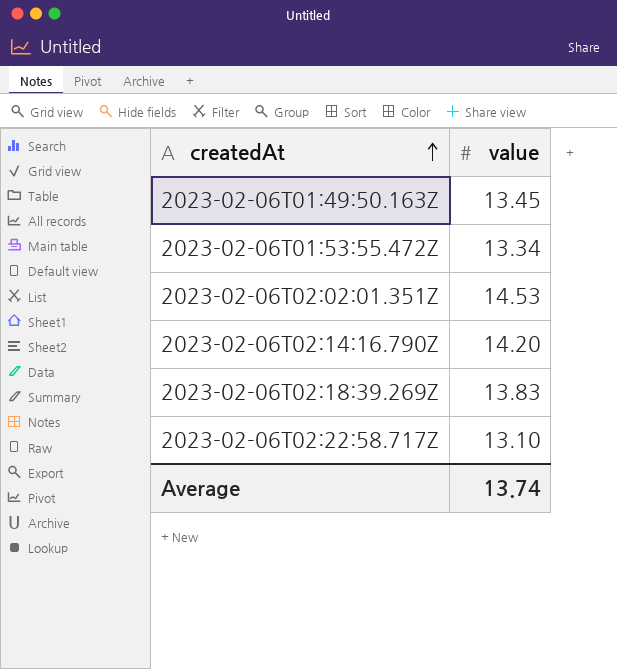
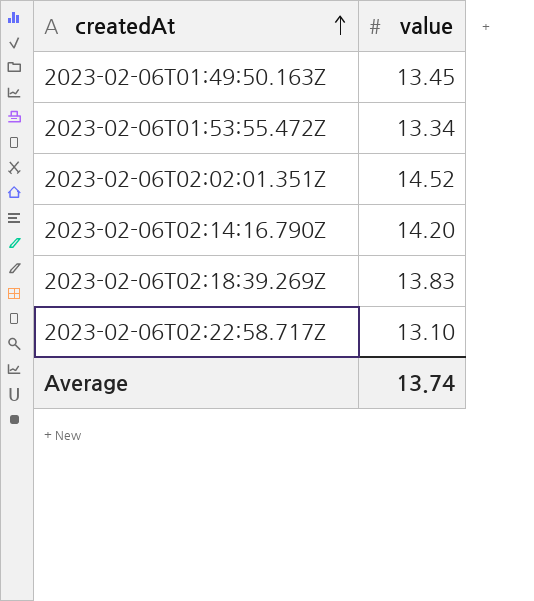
2023-02-06T02:02:01.351Z | value: 14.53 -> 14.52

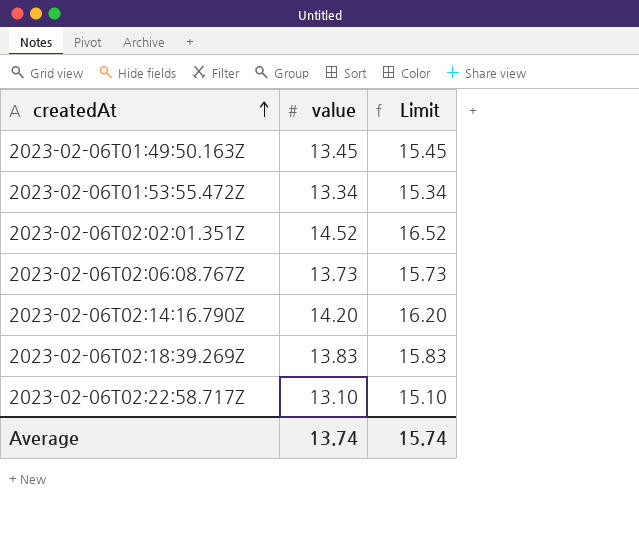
column Limit | formula: none -> [value] + 2
row 2023-02-06T02:06:08.767Z: none -> 13.73 | 15.73

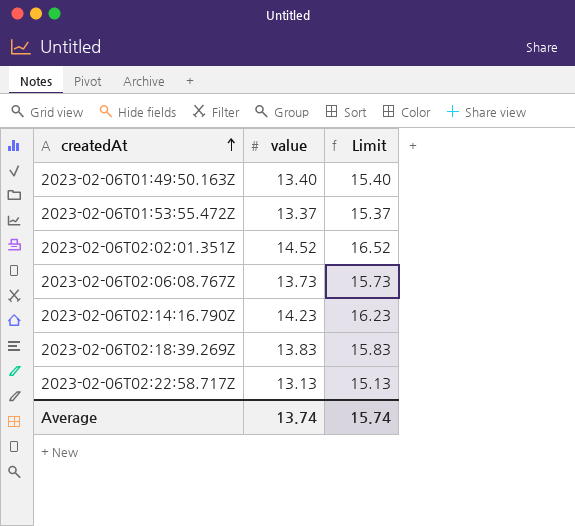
2023-02-06T01:49:50.163Z | value: 13.45 -> 13.40
2023-02-06T01:49:50.163Z | Limit: 15.45 -> 15.40
2023-02-06T01:53:55.472Z | value: 13.34 -> 13.37
2023-02-06T01:53:55.472Z | Limit: 15.34 -> 15.37
2023-02-06T02:14:16.790Z | value: 14.20 -> 14.23
2023-02-06T02:14:16.790Z | Limit: 16.20 -> 16.23
2023-02-06T02:22:58.717Z | value: 13.10 -> 13.13
2023-02-06T02:22:58.717Z | Limit: 15.10 -> 15.13

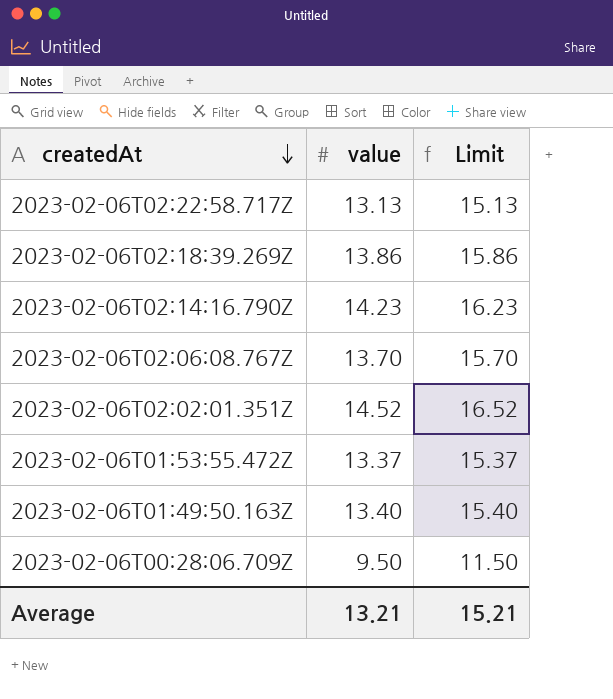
row order: createdAt ascending -> createdAt descending
2023-02-06T02:18:39.269Z | value: 13.83 -> 13.86
2023-02-06T02:18:39.269Z | Limit: 15.83 -> 15.86
2023-02-06T02:06:08.767Z | value: 13.73 -> 13.70
2023-02-06T02:06:08.767Z | Limit: 15.73 -> 15.70
row 2023-02-06T00:28:06.709Z: none -> 9.50 | 11.50
Average | value: 13.74 -> 13.21
Average | Limit: 15.74 -> 15.21

